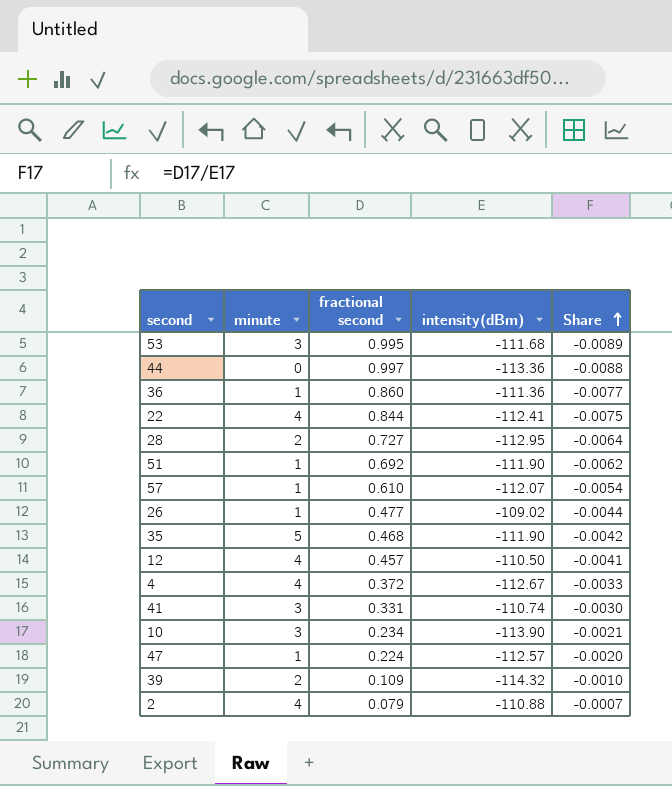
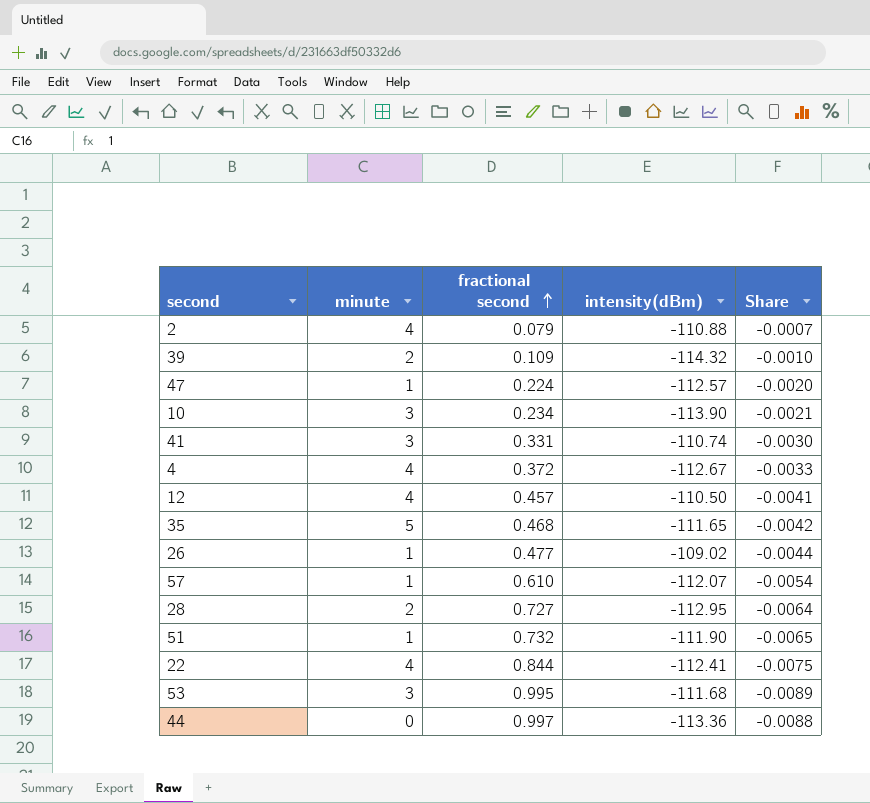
row order: Share ascending -> fractional second ascending
row 36: 1 | 0.860 | -111.36 | -0.0077 -> none
35 | intensity(dBm): -111.90 -> -111.65
51 | fractional second: 0.692 -> 0.732
51 | Share: -0.0062 -> -0.0065

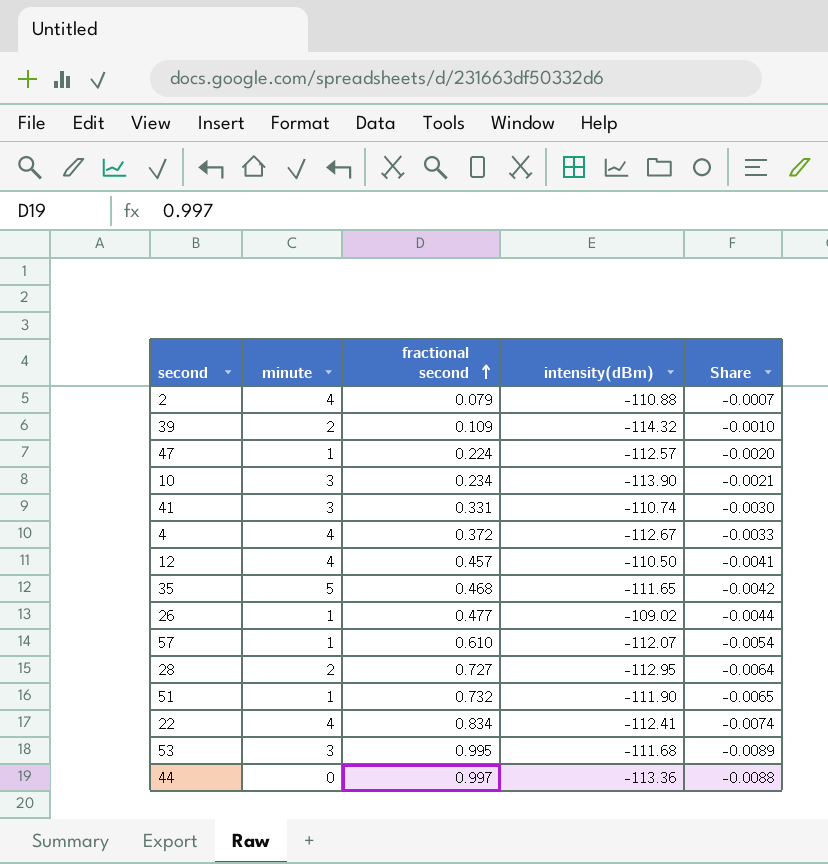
22 | fractional second: 0.844 -> 0.834
22 | Share: -0.0075 -> -0.0074

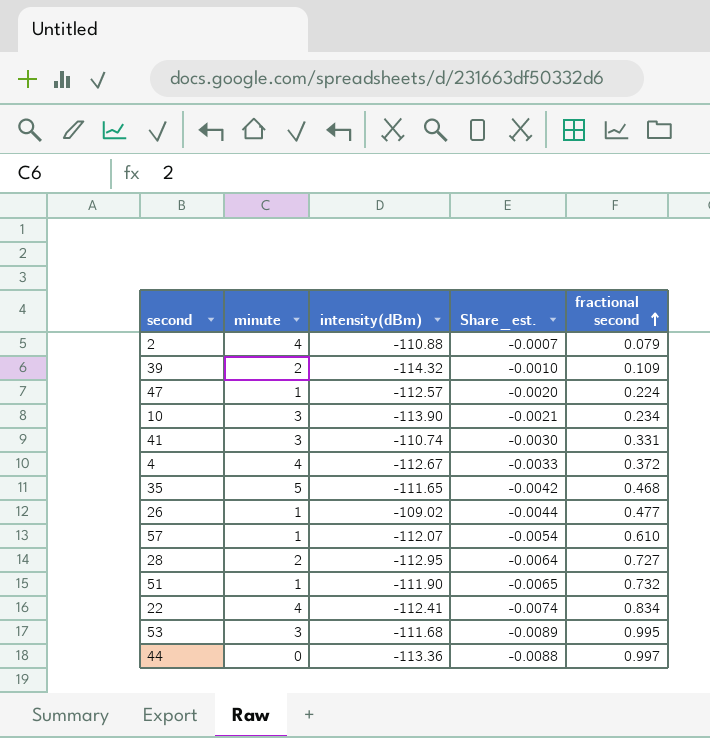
column name: Share -> Share_est.
column fractional second | position: 3 -> 5
row 12: 4 | 0.457 | -110.50 | -0.0041 -> none

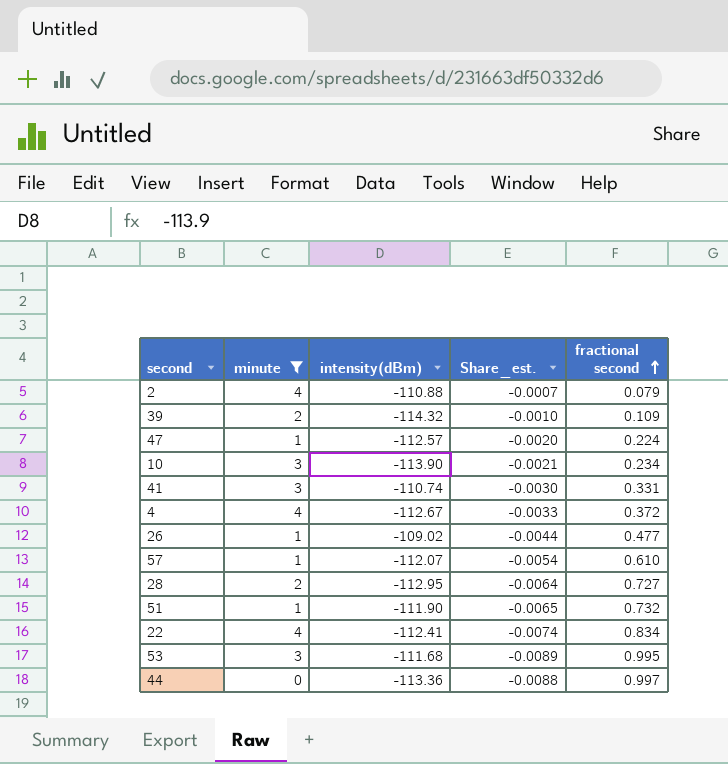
filter: none -> minute != 5

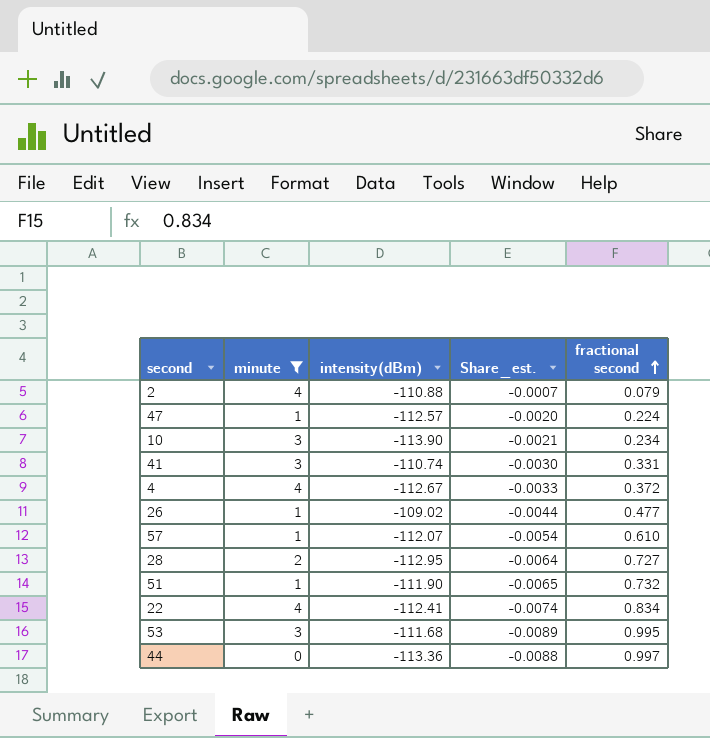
row 39: 2 | -114.32 | -0.0010 | 0.109 -> none

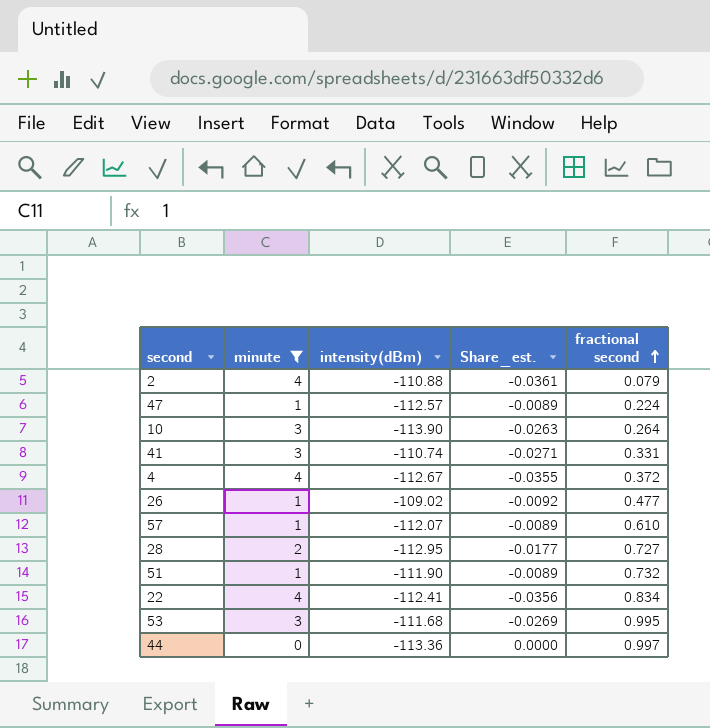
column Share_est. | formula: [fractional second] / [intensity(dBm)] -> [minute] / [intensity(dBm)]
10 | fractional second: 0.234 -> 0.264

